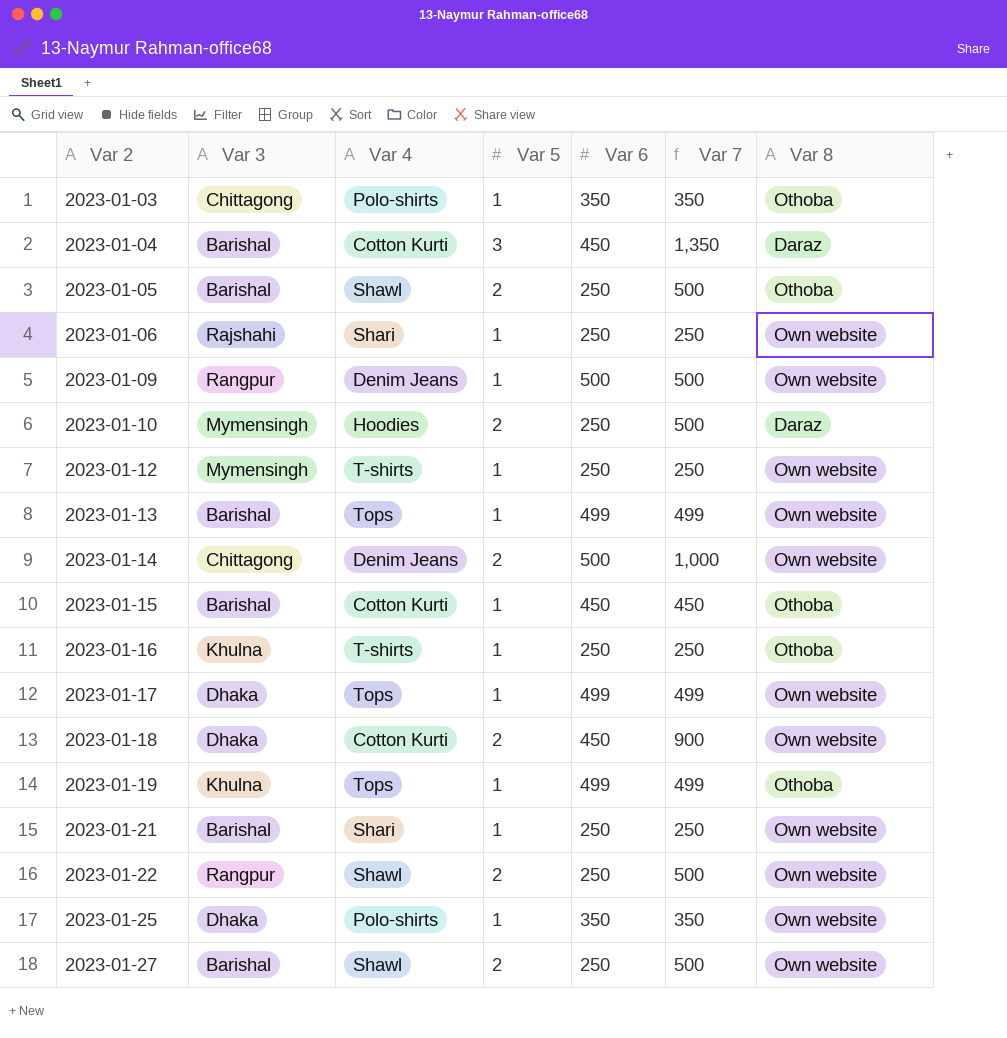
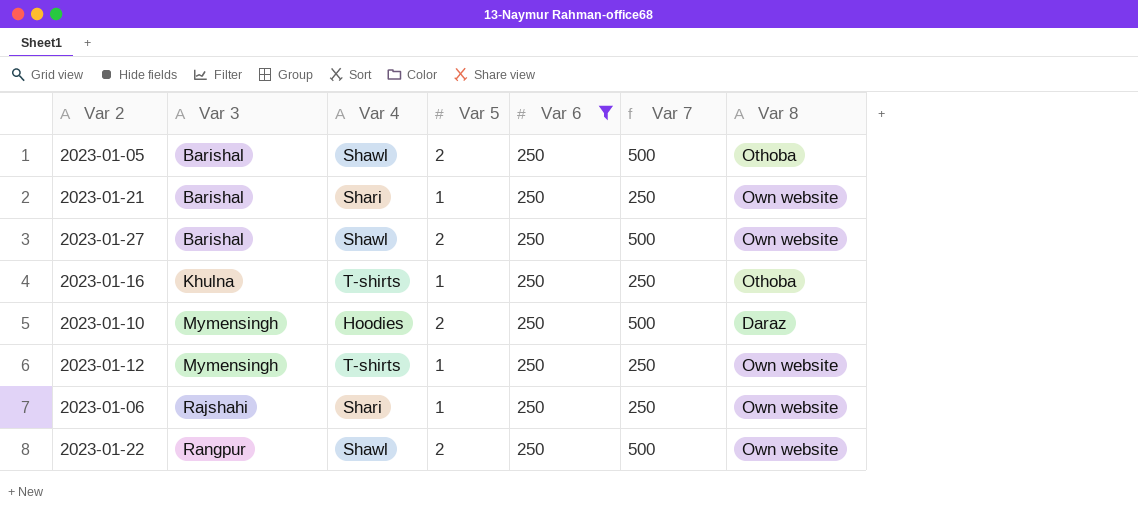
filter: none -> Var 6 = 250
row order: Var 2 ascending -> Var 3 ascending

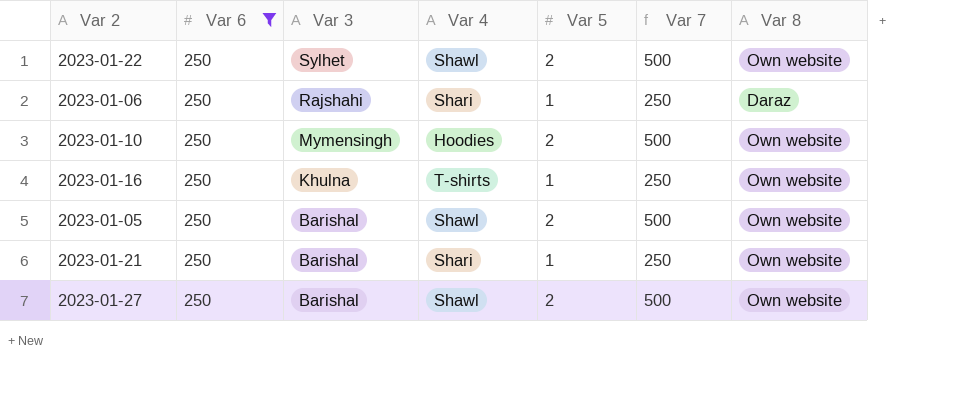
row order: Var 3 ascending -> Var 3 descending
column Var 6 | position: 5 -> 2
row 2023-01-12: Mymensingh | T-shirts | 1 | 250 | 250 | Own website -> none
2023-01-22 | Var 3: Rangpur -> Sylhet
2023-01-06 | Var 8: Own website -> Daraz
2023-01-10 | Var 8: Daraz -> Own website
2023-01-16 | Var 8: Othoba -> Own website
2023-01-05 | Var 8: Othoba -> Own website

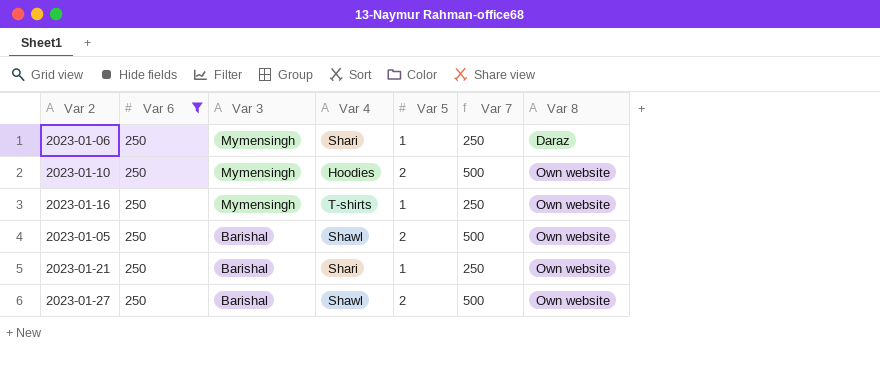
row 2023-01-22: 250 | Sylhet | Shawl | 2 | 500 | Own website -> none
2023-01-06 | Var 3: Rajshahi -> Mymensingh
2023-01-16 | Var 3: Khulna -> Mymensingh

